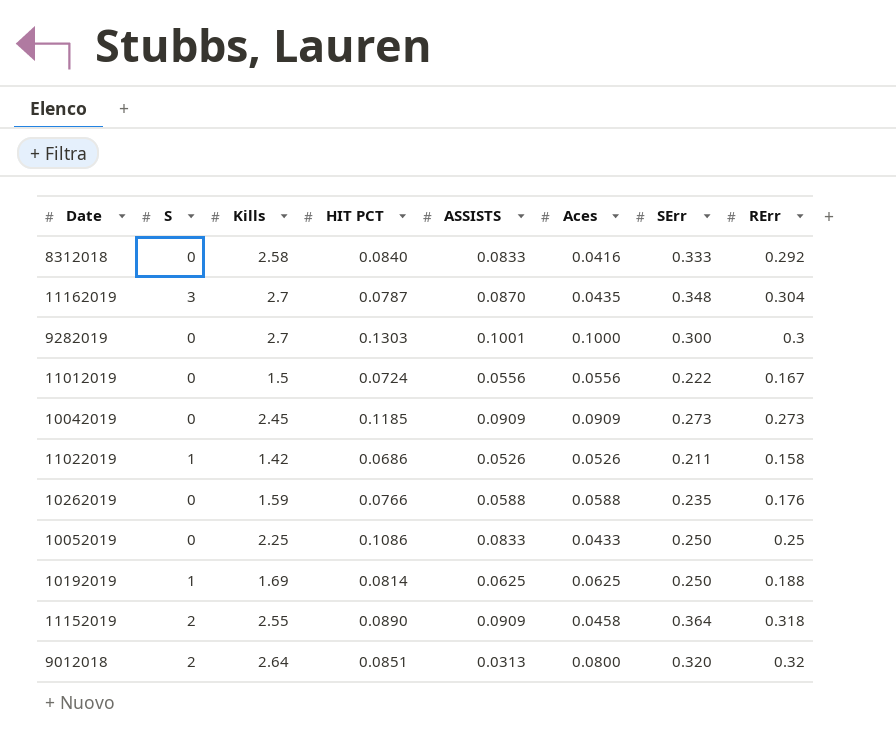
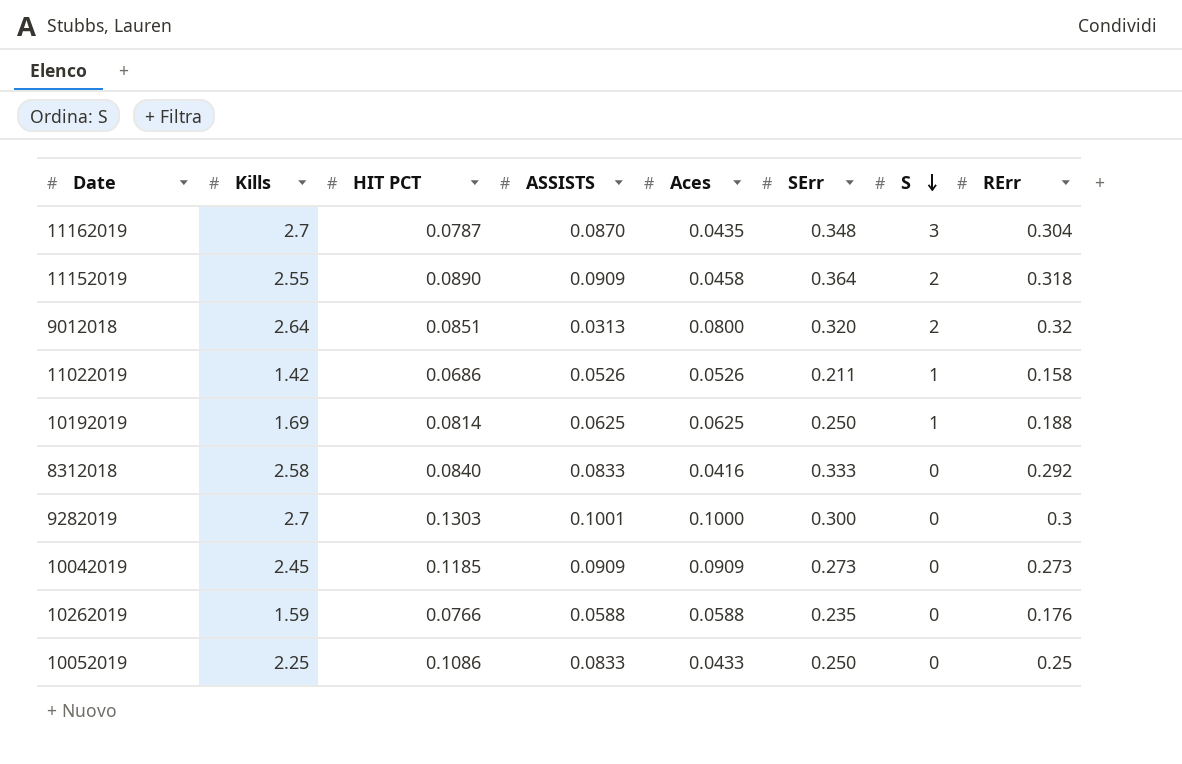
row order: none -> S descending
column S | position: 2 -> 7
row 11012019: 0 | 1.5 | 0.0724 | 0.0556 | 0.0556 | 0.222 | 0.167 -> none

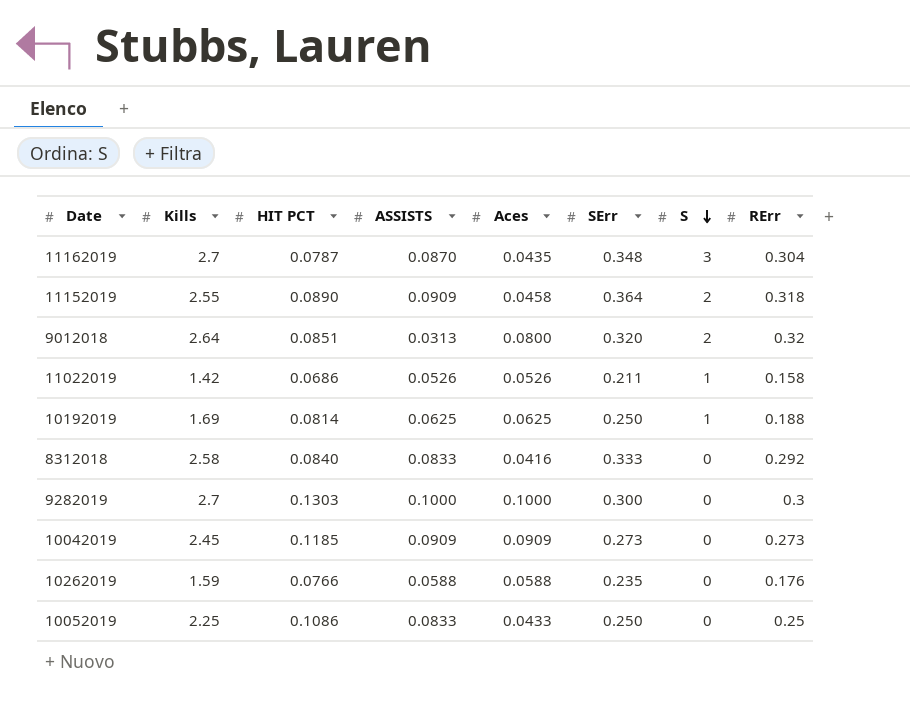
9282019 | ASSISTS: 0.1001 -> 0.1000

